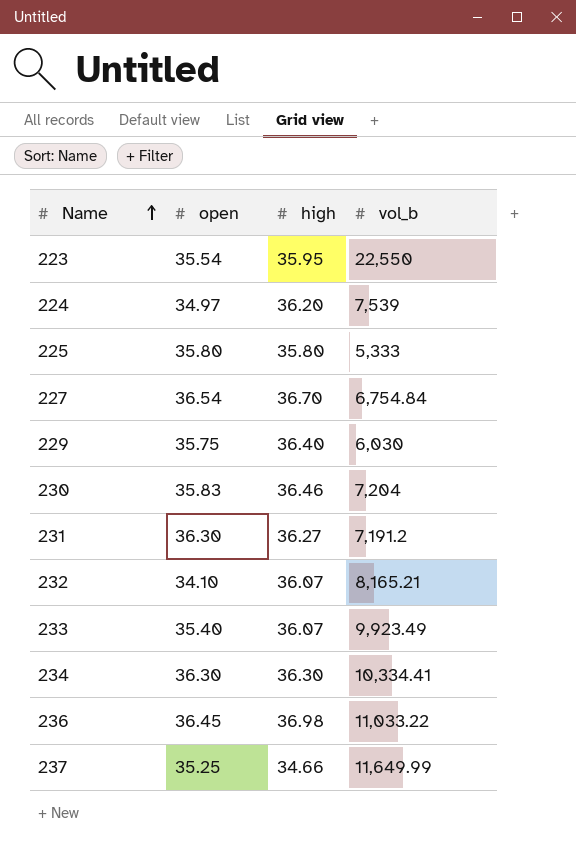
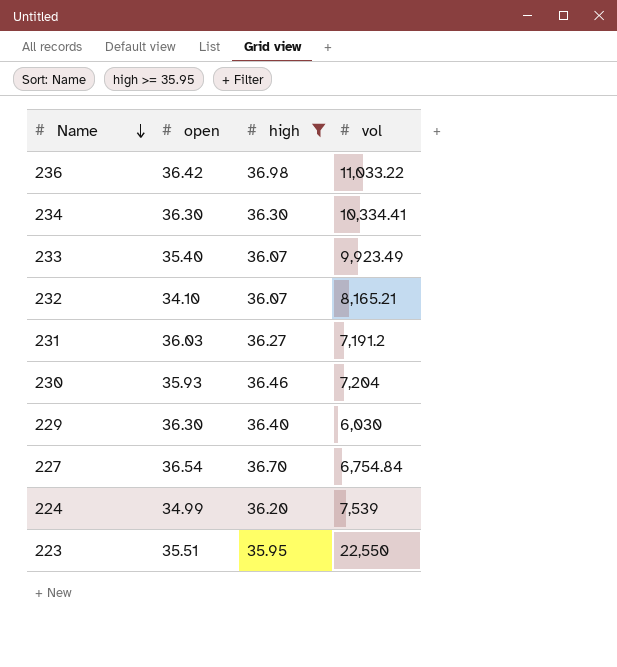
filter: none -> high >= 35.95
row order: Name ascending -> Name descending
column name: vol_b -> vol
236 | open: 36.45 -> 36.42
231 | open: 36.30 -> 36.03
230 | open: 35.83 -> 35.93
229 | open: 35.75 -> 36.30
224 | open: 34.97 -> 34.99
223 | open: 35.54 -> 35.51

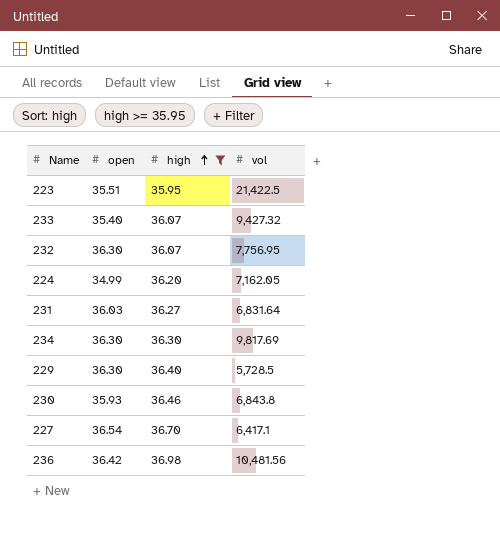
row order: Name descending -> high ascending
223 | vol: 22,550 -> 21,422.5
233 | vol: 9,923.49 -> 9,427.32
232 | open: 34.10 -> 36.30
232 | vol: 8,165.21 -> 7,756.95
224 | vol: 7,539 -> 7,162.05
231 | vol: 7,191.2 -> 6,831.64
234 | vol: 10,334.41 -> 9,817.69
229 | vol: 6,030 -> 5,728.5
230 | vol: 7,204 -> 6,843.8
227 | vol: 6,754.84 -> 6,417.1
236 | vol: 11,033.22 -> 10,481.56

